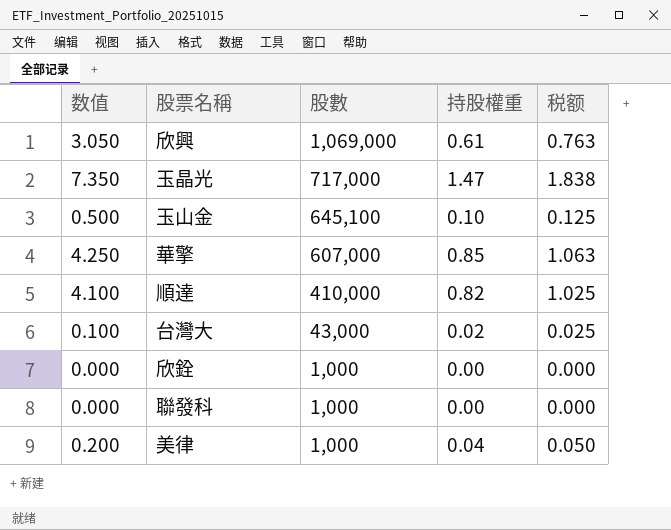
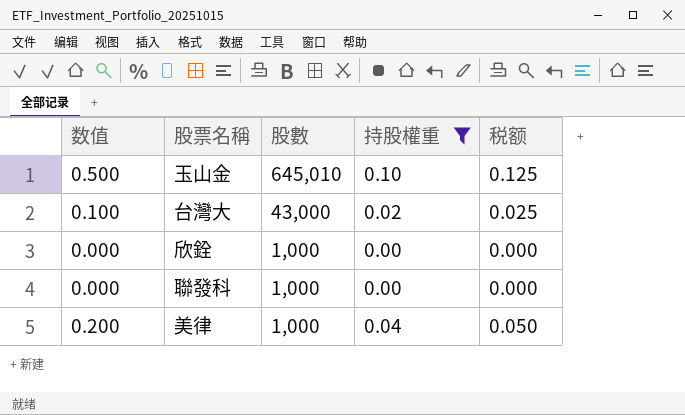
filter: none -> 持股權重 <= 0.10
玉山金 | 股數: 645,100 -> 645,010

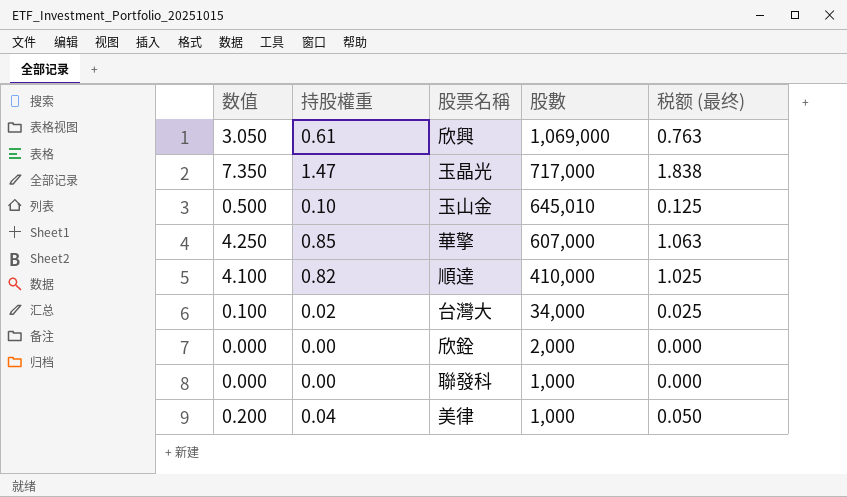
filter: 持股權重 <= 0.10 -> none
column 持股權重 | position: 4 -> 2
column name: 税额 -> 税额 (最终)
台灣大 | 股數: 43,000 -> 34,000
欣銓 | 股數: 1,000 -> 2,000

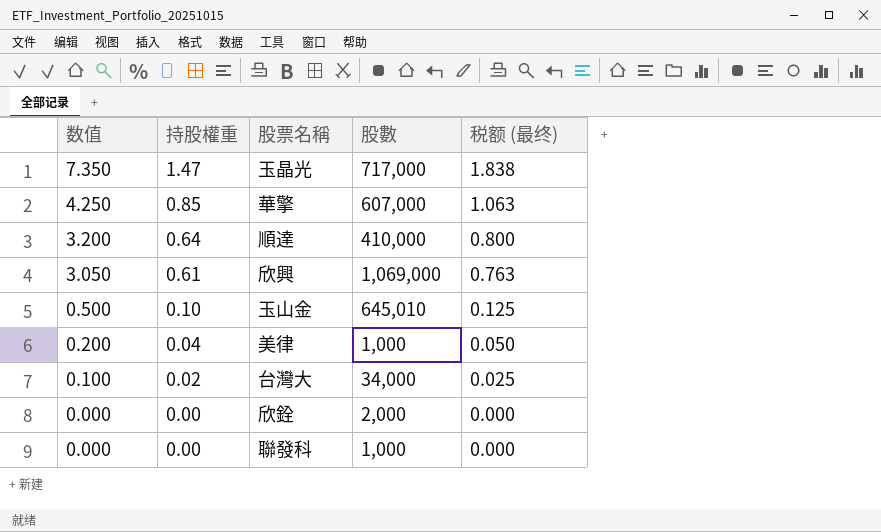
row order: 股數 descending -> 数值 descending
順達 | 数值: 4.100 -> 3.200
順達 | 持股權重: 0.82 -> 0.64
順達 | 税额 (最终): 1.025 -> 0.800

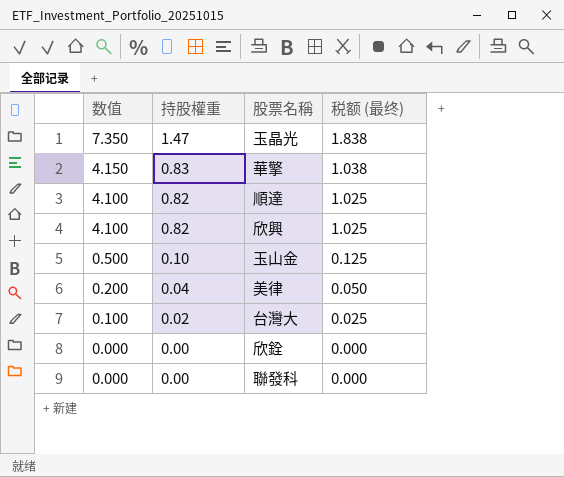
column 股數 | position: 4 -> none
華擎 | 数值: 4.250 -> 4.150
華擎 | 持股權重: 0.85 -> 0.83
華擎 | 税额 (最终): 1.063 -> 1.038
順達 | 数值: 3.200 -> 4.100
順達 | 持股權重: 0.64 -> 0.82
順達 | 税额 (最终): 0.800 -> 1.025
欣興 | 数值: 3.050 -> 4.100
欣興 | 持股權重: 0.61 -> 0.82
欣興 | 税额 (最终): 0.763 -> 1.025

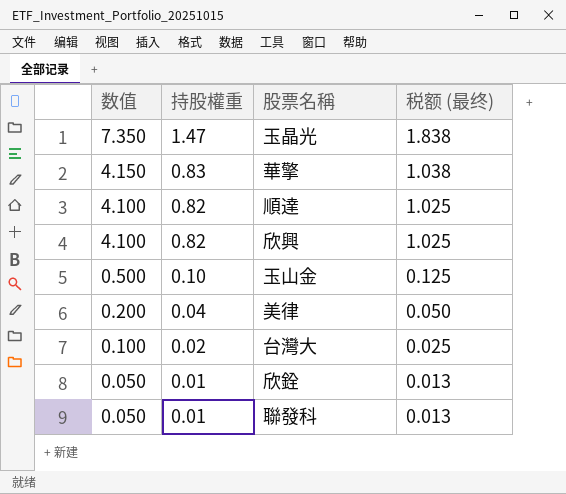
欣銓 | 数值: 0.000 -> 0.050
欣銓 | 持股權重: 0.00 -> 0.01
欣銓 | 税额 (最终): 0.000 -> 0.013
聯發科 | 数值: 0.000 -> 0.050
聯發科 | 持股權重: 0.00 -> 0.01
聯發科 | 税额 (最终): 0.000 -> 0.013

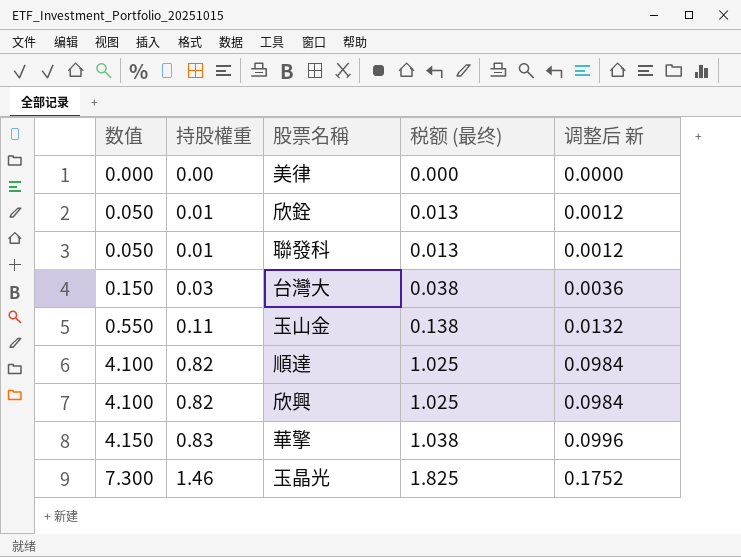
row order: 数值 descending -> 数值 ascending
column 调整后 新 | formula: none -> [持股權重] * 0.12
美律 | 数值: 0.200 -> 0.000
美律 | 持股權重: 0.04 -> 0.00
美律 | 税额 (最终): 0.050 -> 0.000
台灣大 | 数值: 0.100 -> 0.150
台灣大 | 持股權重: 0.02 -> 0.03
台灣大 | 税额 (最终): 0.025 -> 0.038
玉山金 | 数值: 0.500 -> 0.550
玉山金 | 持股權重: 0.10 -> 0.11
玉山金 | 税额 (最终): 0.125 -> 0.138
玉晶光 | 数值: 7.350 -> 7.300
玉晶光 | 持股權重: 1.47 -> 1.46
玉晶光 | 税额 (最终): 1.838 -> 1.825

